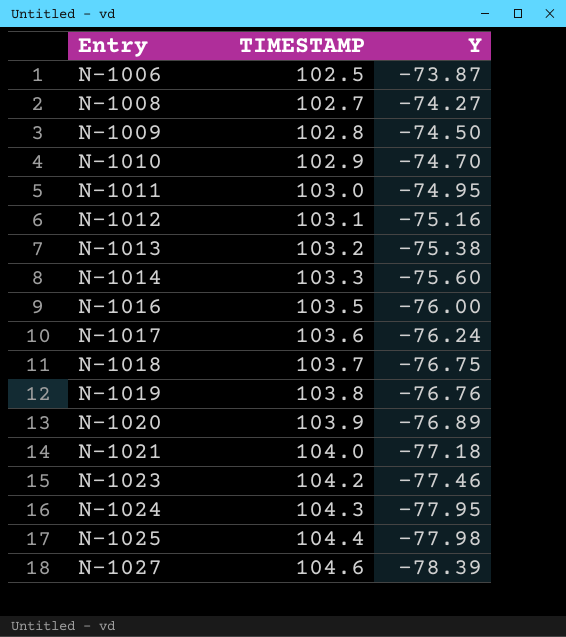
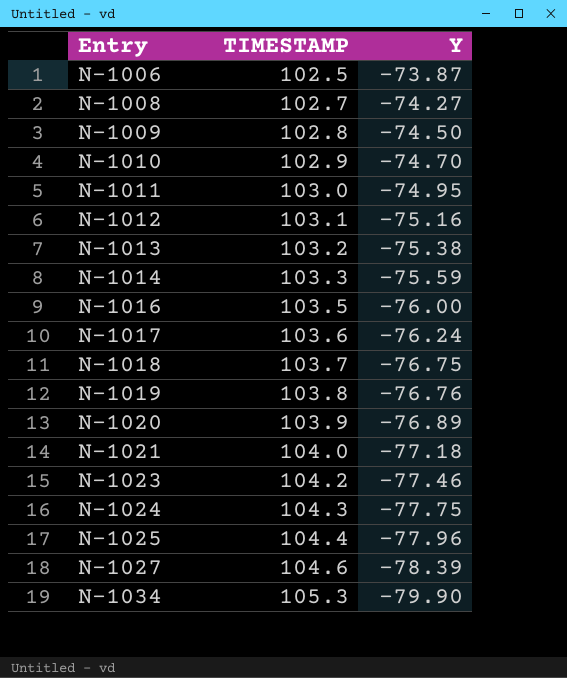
N-1014 | Y: -75.60 -> -75.59
N-1024 | Y: -77.95 -> -77.75
N-1025 | Y: -77.98 -> -77.96
row N-1034: none -> 105.3 | -79.90

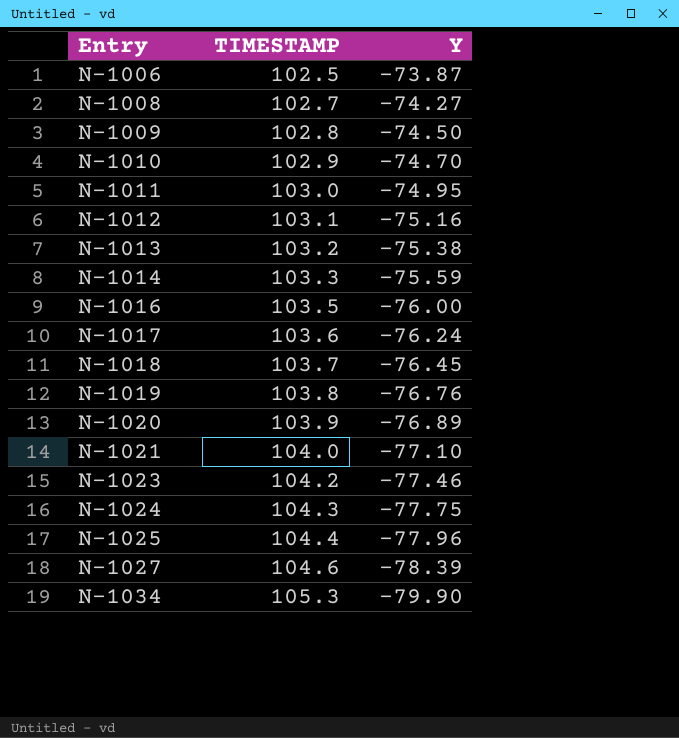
N-1018 | Y: -76.75 -> -76.45
N-1021 | Y: -77.18 -> -77.10

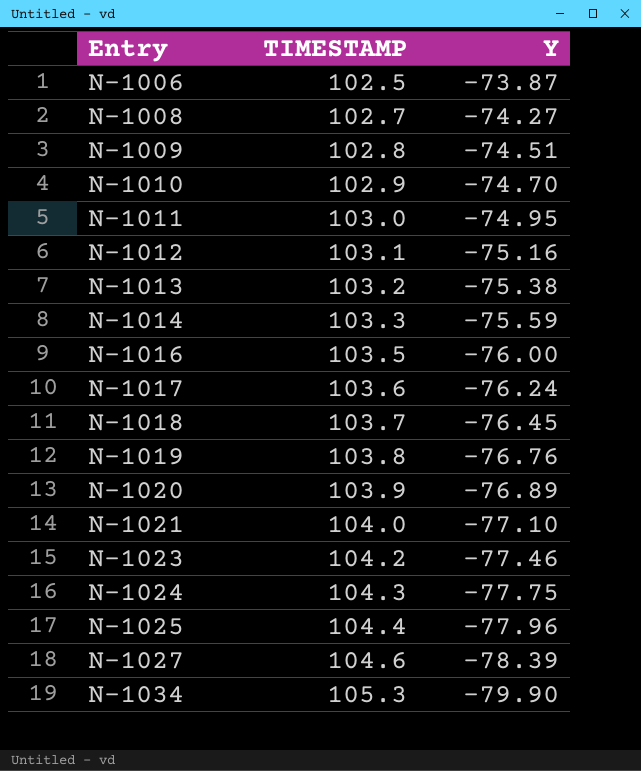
N-1009 | Y: -74.50 -> -74.51

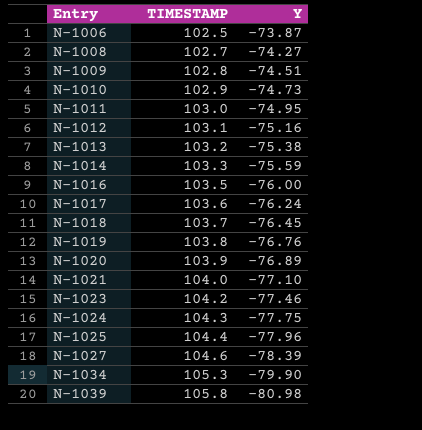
N-1010 | Y: -74.70 -> -74.73
row N-1039: none -> 105.8 | -80.98

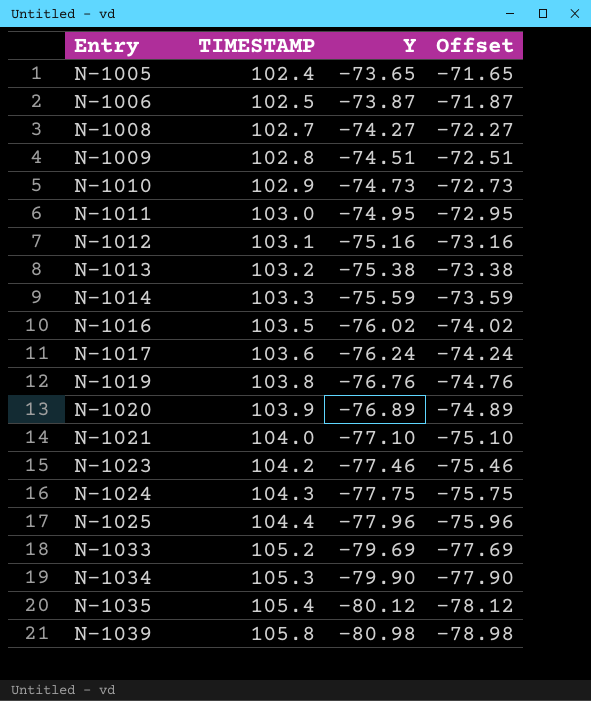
column Offset | formula: none -> [Y] + 2
row N-1018: 103.7 | -76.45 -> none
row N-1027: 104.6 | -78.39 -> none
row N-1005: none -> 102.4 | -73.65 | -71.65
N-1016 | Y: -76.00 -> -76.02
row N-1033: none -> 105.2 | -79.69 | -77.69
row N-1035: none -> 105.4 | -80.12 | -78.12

